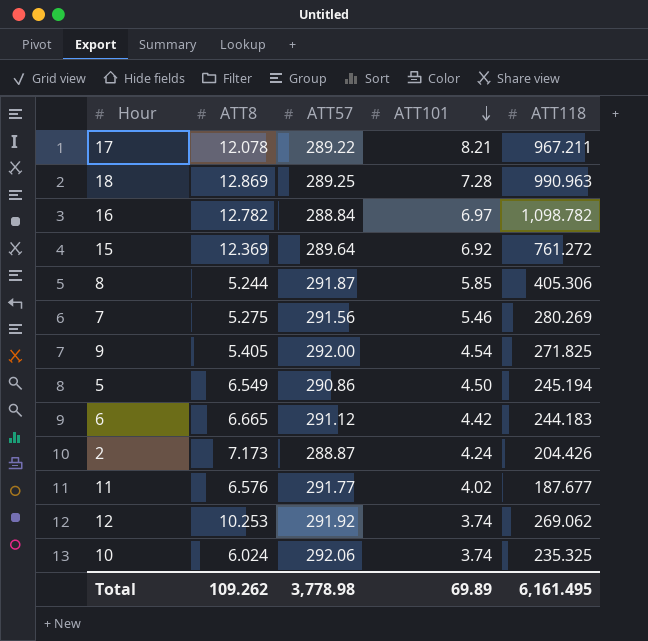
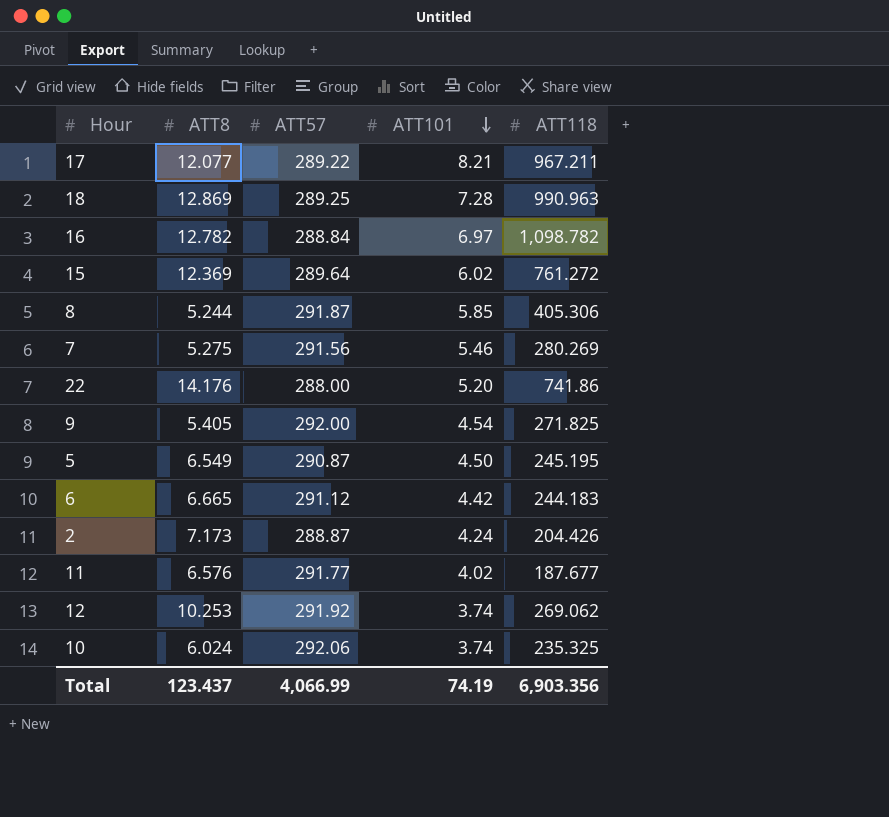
17 | ATT8: 12.078 -> 12.077
15 | ATT101: 6.92 -> 6.02
row 22: none -> 14.176 | 288.00 | 5.20 | 741.86
5 | ATT57: 290.86 -> 290.87
5 | ATT118: 245.194 -> 245.195
Total | ATT8: 109.262 -> 123.437
Total | ATT57: 3,778.98 -> 4,066.99
Total | ATT101: 69.89 -> 74.19
Total | ATT118: 6,161.495 -> 6,903.356

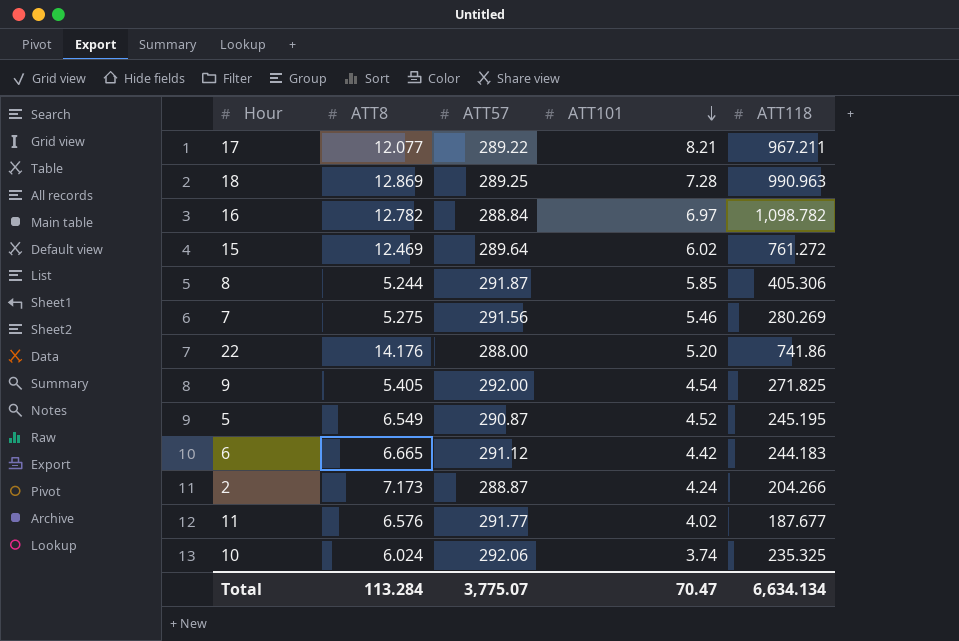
row 12: 10.253 | 291.92 | 3.74 | 269.062 -> none
15 | ATT8: 12.369 -> 12.469
5 | ATT101: 4.50 -> 4.52
2 | ATT118: 204.426 -> 204.266
Total | ATT8: 123.437 -> 113.284
Total | ATT57: 4,066.99 -> 3,775.07
Total | ATT101: 74.19 -> 70.47
Total | ATT118: 6,903.356 -> 6,634.134

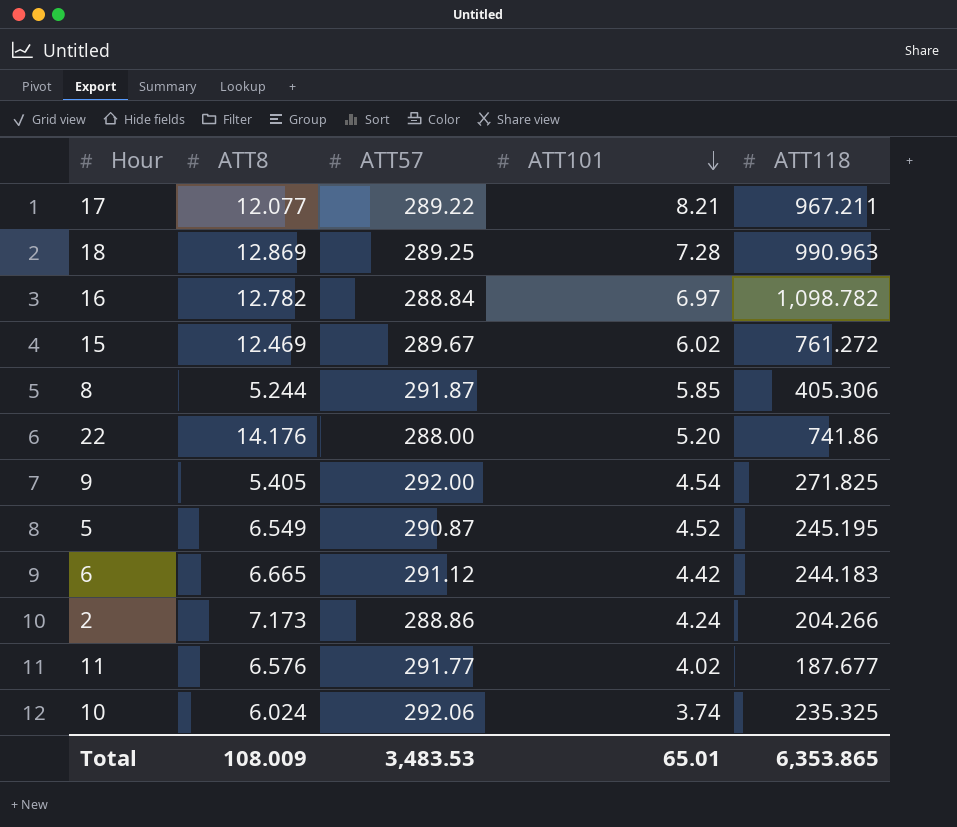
row 7: 5.275 | 291.56 | 5.46 | 280.269 -> none
15 | ATT57: 289.64 -> 289.67
2 | ATT57: 288.87 -> 288.86
Total | ATT8: 113.284 -> 108.009
Total | ATT57: 3,775.07 -> 3,483.53
Total | ATT101: 70.47 -> 65.01
Total | ATT118: 6,634.134 -> 6,353.865

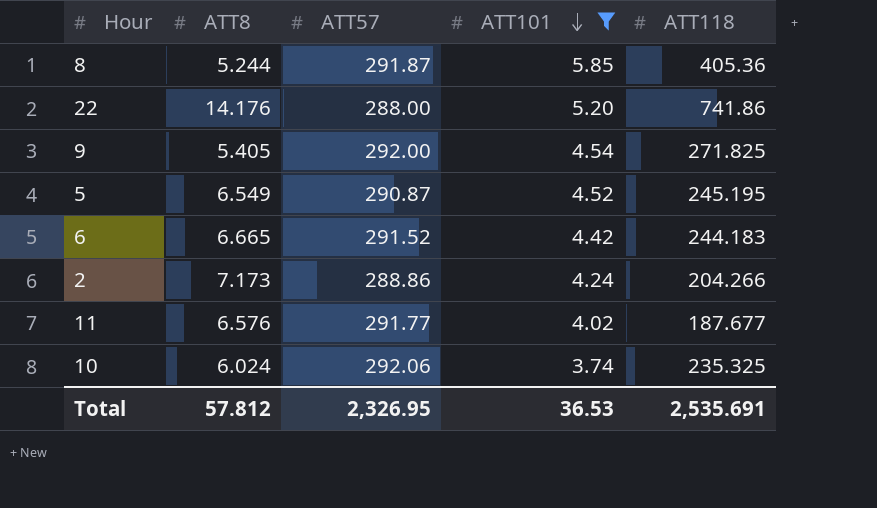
filter: none -> ATT101 <= 5.85
8 | ATT118: 405.306 -> 405.36
6 | ATT57: 291.12 -> 291.52
Total | ATT8: 108.009 -> 57.812
Total | ATT57: 3,483.53 -> 2,326.95
Total | ATT101: 65.01 -> 36.53
Total | ATT118: 6,353.865 -> 2,535.691

